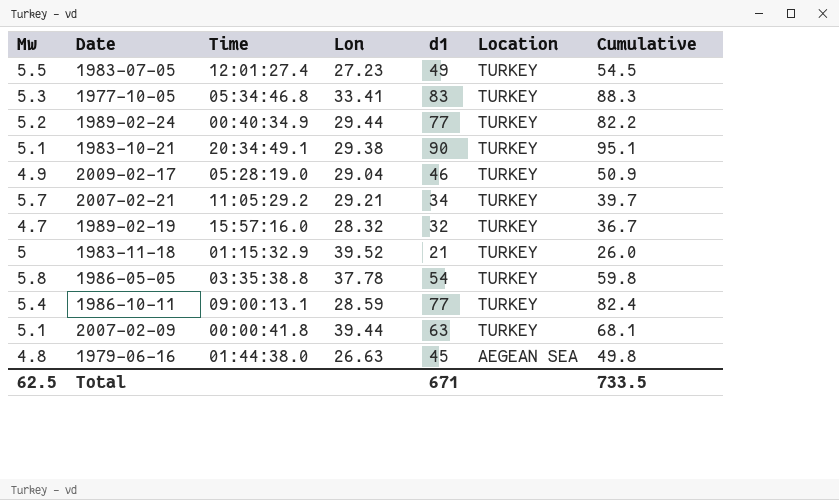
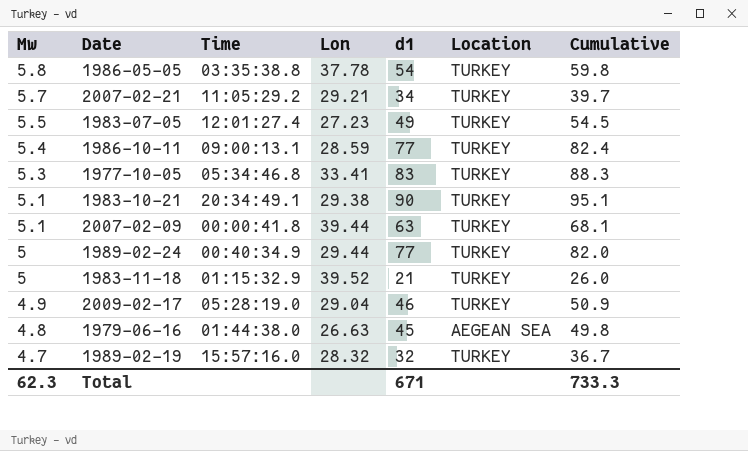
row order: Location descending -> Mw descending
1989-02-24 | Mw: 5.2 -> 5
1989-02-24 | Cumulative: 82.2 -> 82.0
Total | Mw: 62.5 -> 62.3
Total | Cumulative: 733.5 -> 733.3

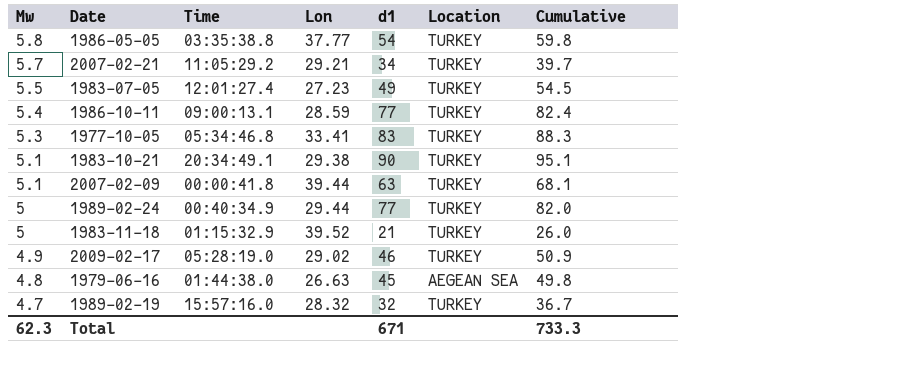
1986-05-05 | Lon: 37.78 -> 37.77
2009-02-17 | Lon: 29.04 -> 29.02

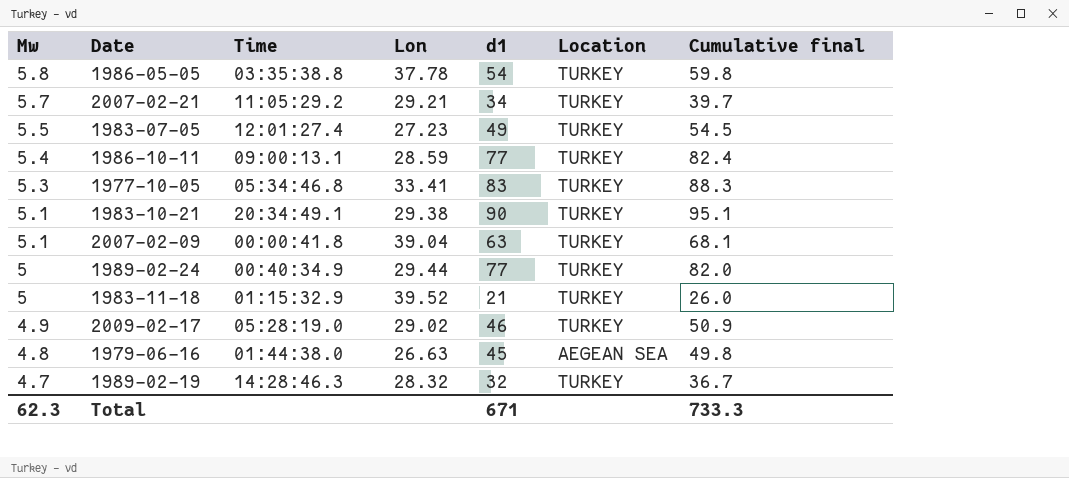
column name: Cumulative -> Cumulative final
1986-05-05 | Lon: 37.77 -> 37.78
2007-02-09 | Lon: 39.44 -> 39.04
1989-02-19 | Time: 15:57:16.0 -> 14:28:46.3

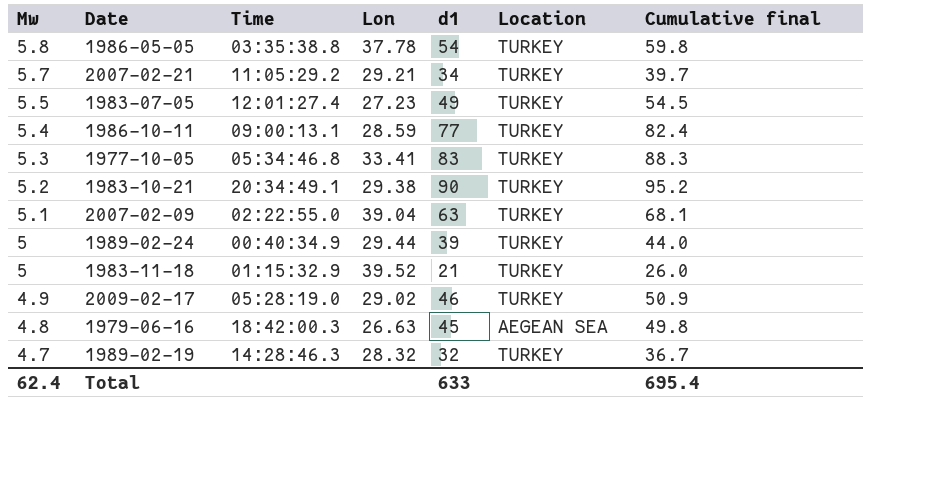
1983-10-21 | Mw: 5.1 -> 5.2
1983-10-21 | Cumulative final: 95.1 -> 95.2
2007-02-09 | Time: 00:00:41.8 -> 02:22:55.0
1989-02-24 | d1: 77 -> 39
1989-02-24 | Cumulative final: 82.0 -> 44.0
1979-06-16 | Time: 01:44:38.0 -> 18:42:00.3
Total | Mw: 62.3 -> 62.4
Total | d1: 671 -> 633
Total | Cumulative final: 733.3 -> 695.4

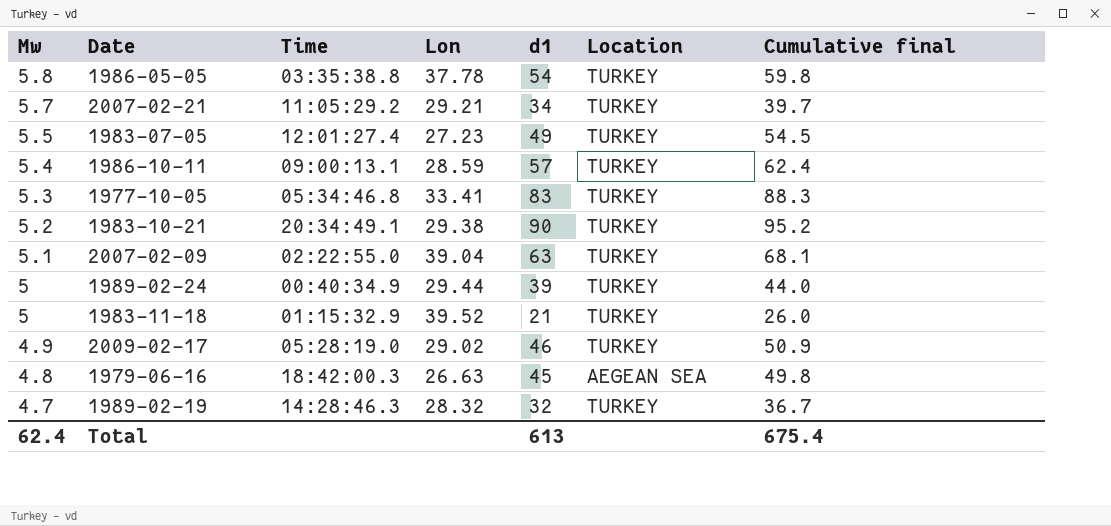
1986-10-11 | d1: 77 -> 57
1986-10-11 | Cumulative final: 82.4 -> 62.4
Total | d1: 633 -> 613
Total | Cumulative final: 695.4 -> 675.4

